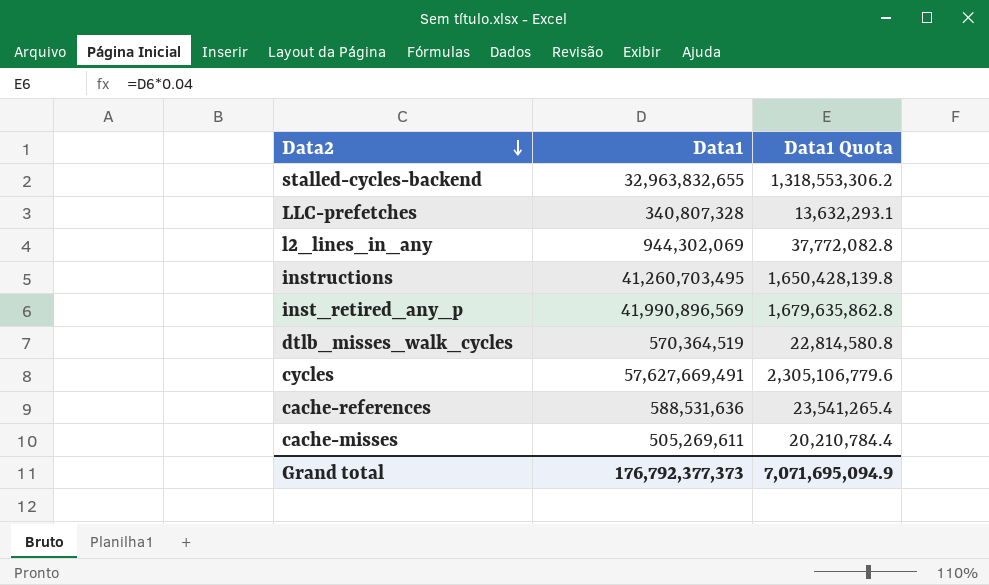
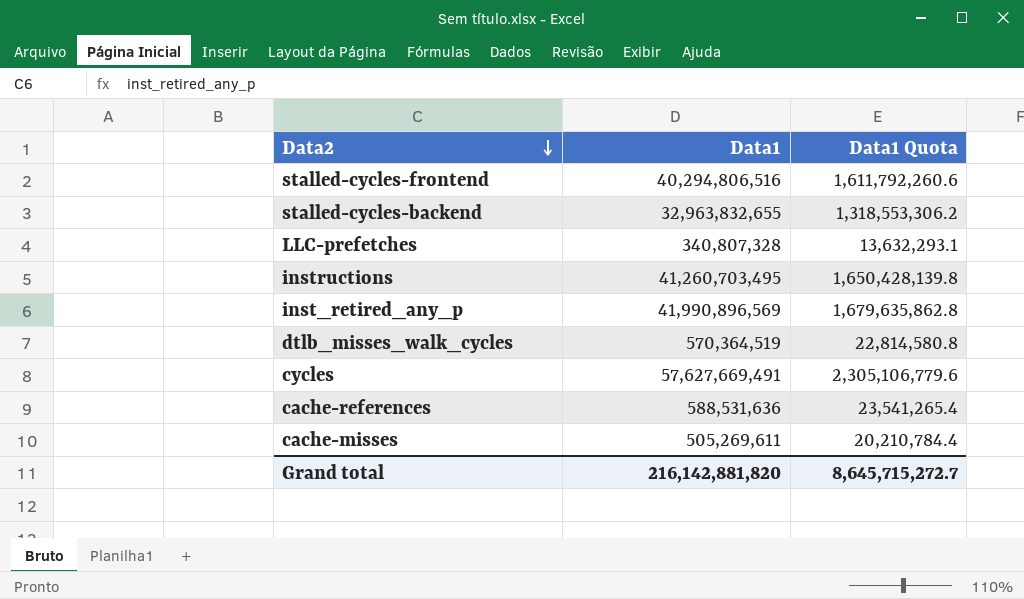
row l2_lines_in_any: 944,302,069 | 37,772,082.8 -> none
row stalled-cycles-frontend: none -> 40,294,806,516 | 1,611,792,260.6
Grand total | Data1: 176,792,377,373 -> 216,142,881,820
Grand total | Data1 Quota: 7,071,695,094.9 -> 8,645,715,272.7

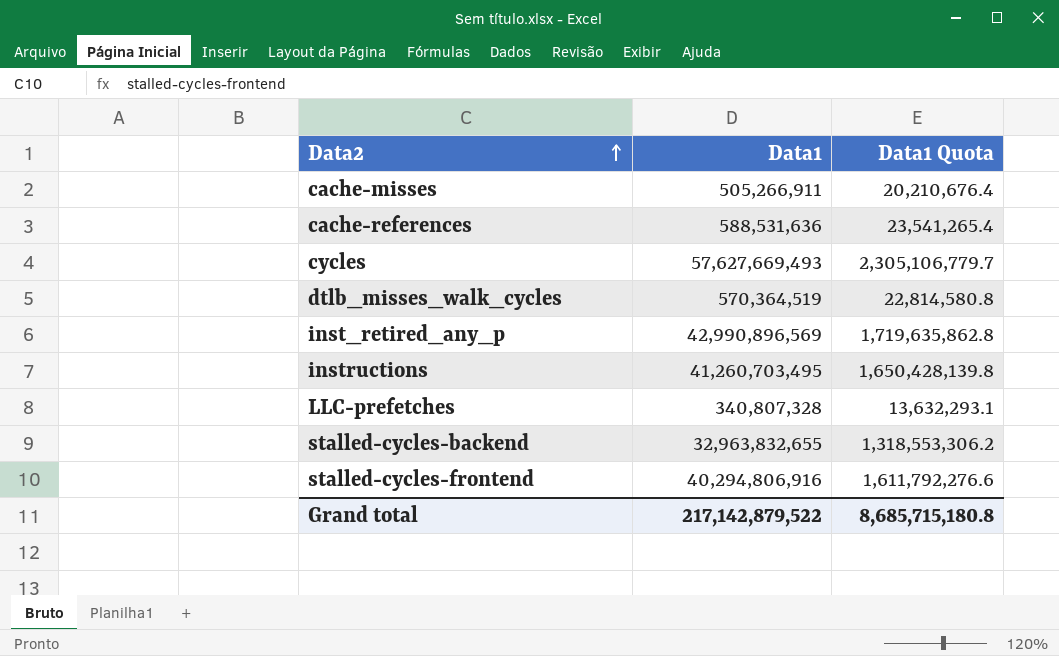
row order: Data2 descending -> Data2 ascending
cache-misses | Data1: 505,269,611 -> 505,266,911
cache-misses | Data1 Quota: 20,210,784.4 -> 20,210,676.4
cycles | Data1: 57,627,669,491 -> 57,627,669,493
cycles | Data1 Quota: 2,305,106,779.6 -> 2,305,106,779.7
inst_retired_any_p | Data1: 41,990,896,569 -> 42,990,896,569
inst_retired_any_p | Data1 Quota: 1,679,635,862.8 -> 1,719,635,862.8
stalled-cycles-frontend | Data1: 40,294,806,516 -> 40,294,806,916
stalled-cycles-frontend | Data1 Quota: 1,611,792,260.6 -> 1,611,792,276.6
Grand total | Data1: 216,142,881,820 -> 217,142,879,522
Grand total | Data1 Quota: 8,645,715,272.7 -> 8,685,715,180.8

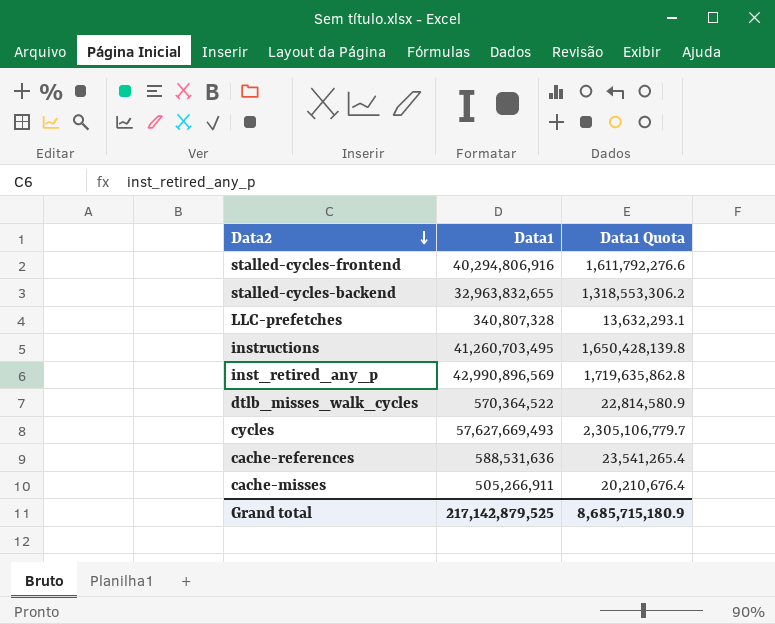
row order: Data2 ascending -> Data2 descending
dtlb_misses_walk_cycles | Data1: 570,364,519 -> 570,364,522
dtlb_misses_walk_cycles | Data1 Quota: 22,814,580.8 -> 22,814,580.9
Grand total | Data1: 217,142,879,522 -> 217,142,879,525
Grand total | Data1 Quota: 8,685,715,180.8 -> 8,685,715,180.9

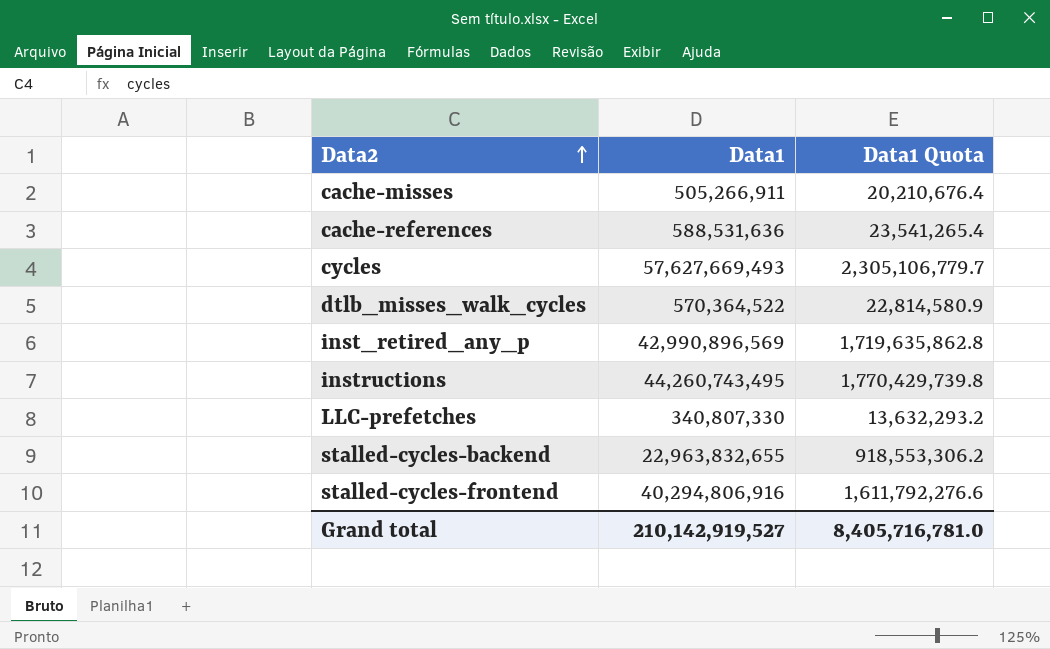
row order: Data2 descending -> Data2 ascending
instructions | Data1: 41,260,703,495 -> 44,260,743,495
instructions | Data1 Quota: 1,650,428,139.8 -> 1,770,429,739.8
LLC-prefetches | Data1: 340,807,328 -> 340,807,330
LLC-prefetches | Data1 Quota: 13,632,293.1 -> 13,632,293.2
stalled-cycles-backend | Data1: 32,963,832,655 -> 22,963,832,655
stalled-cycles-backend | Data1 Quota: 1,318,553,306.2 -> 918,553,306.2
Grand total | Data1: 217,142,879,525 -> 210,142,919,527
Grand total | Data1 Quota: 8,685,715,180.9 -> 8,405,716,781.0

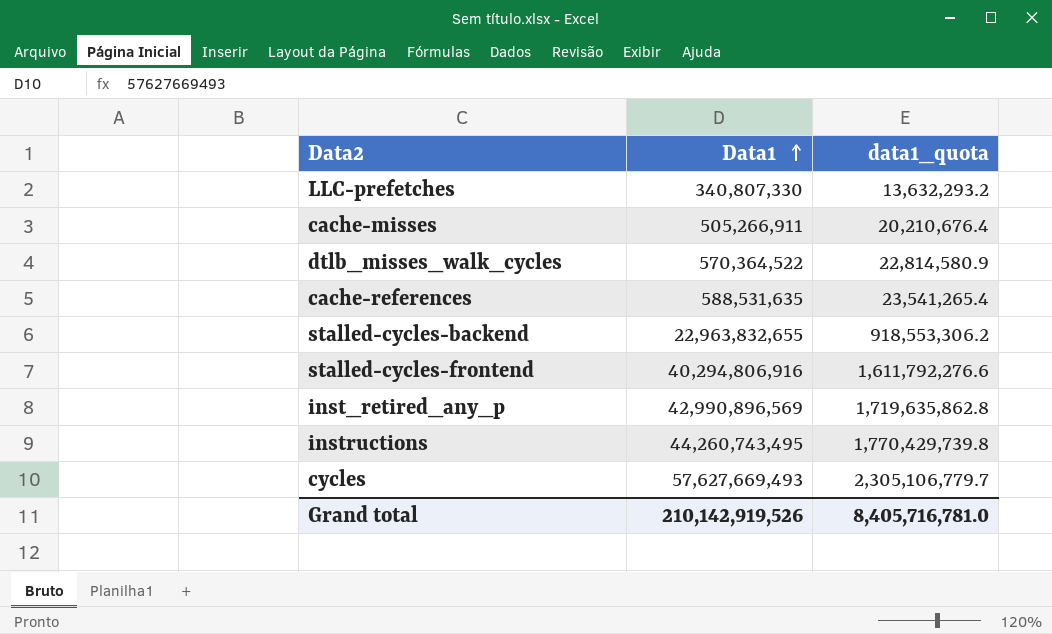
row order: Data2 ascending -> Data1 ascending
column name: Data1 Quota -> data1_quota
cache-references | Data1: 588,531,636 -> 588,531,635
Grand total | Data1: 210,142,919,527 -> 210,142,919,526

